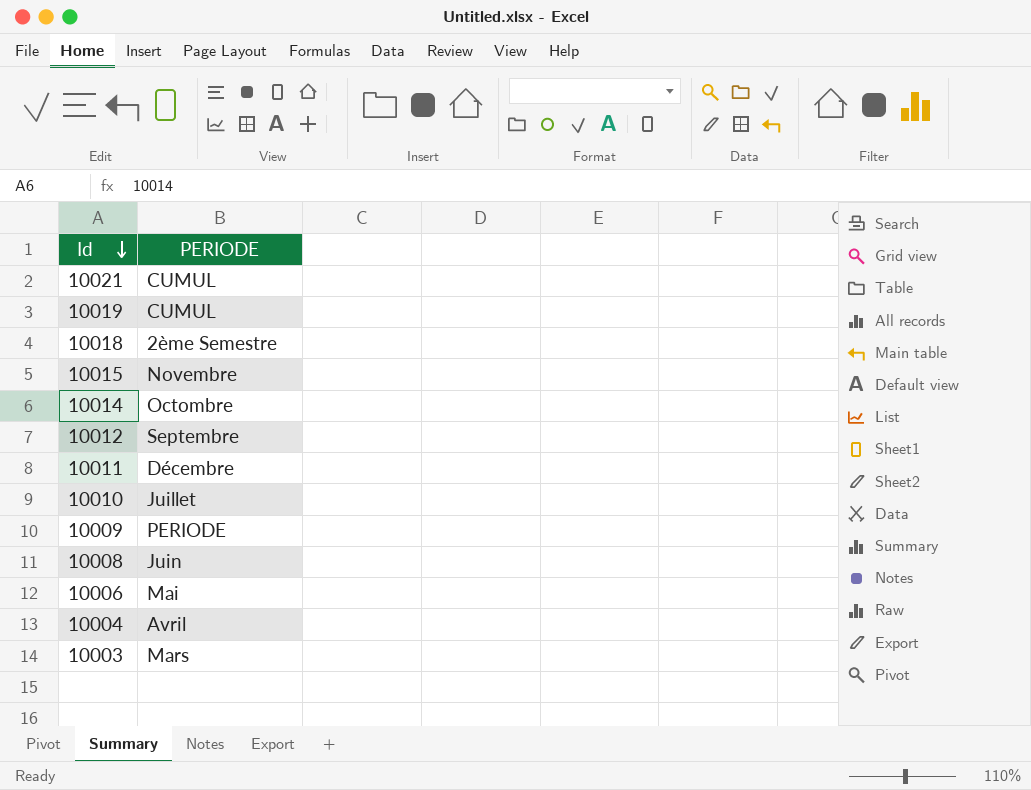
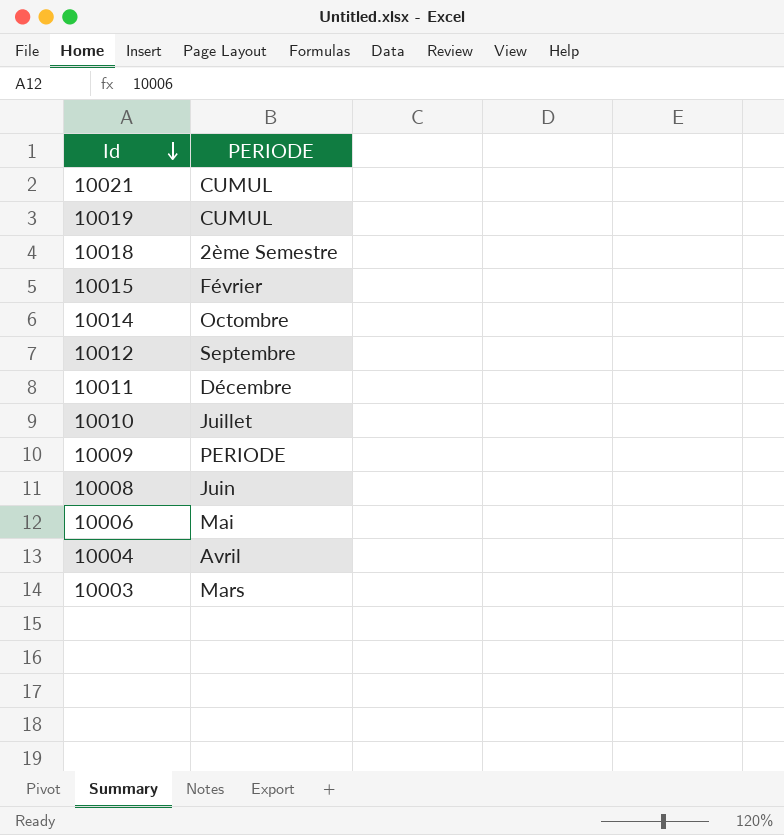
10015 | PERIODE: Novembre -> Février

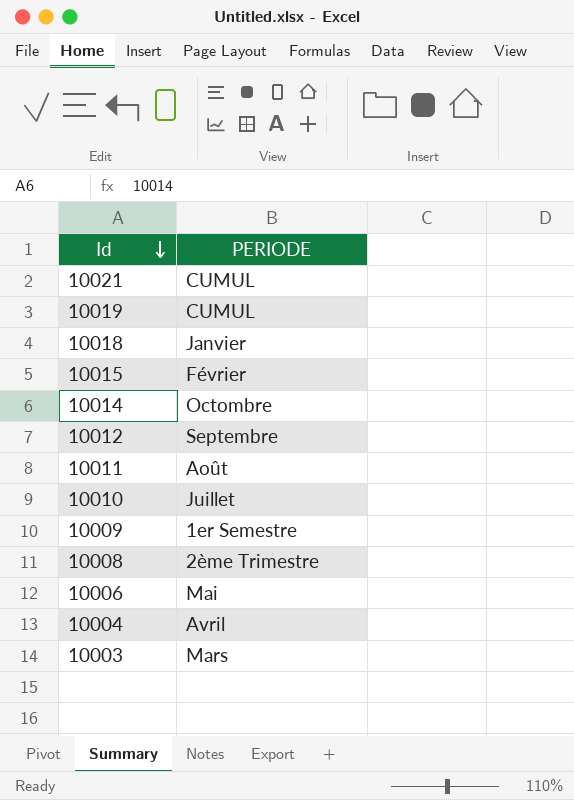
10018 | PERIODE: 2ème Semestre -> Janvier
10011 | PERIODE: Décembre -> Août
10009 | PERIODE: PERIODE -> 1er Semestre
10008 | PERIODE: Juin -> 2ème Trimestre

